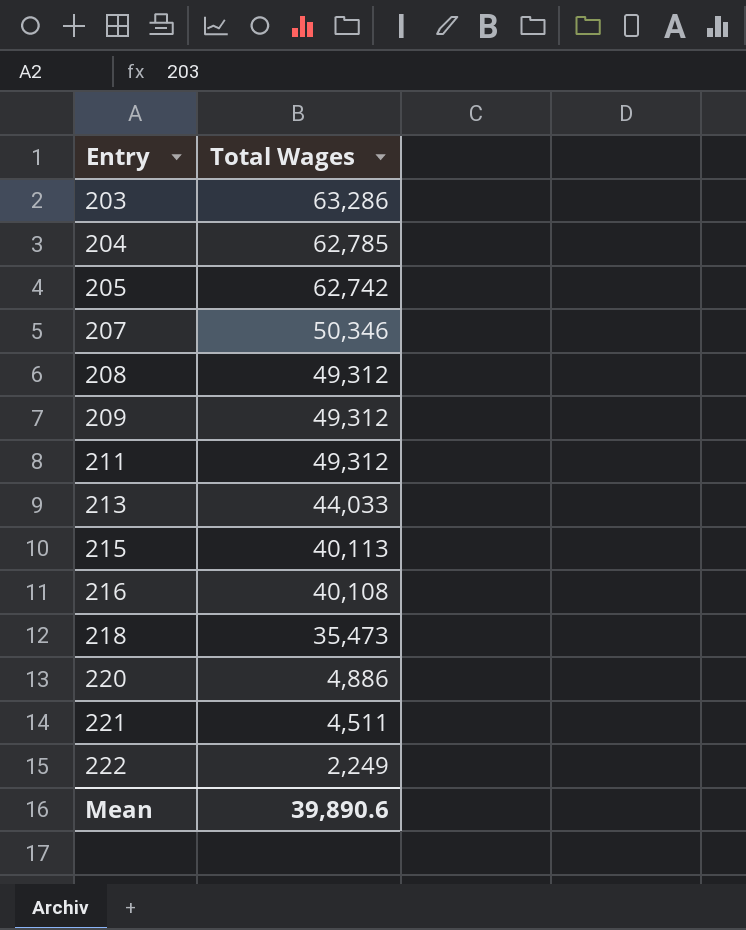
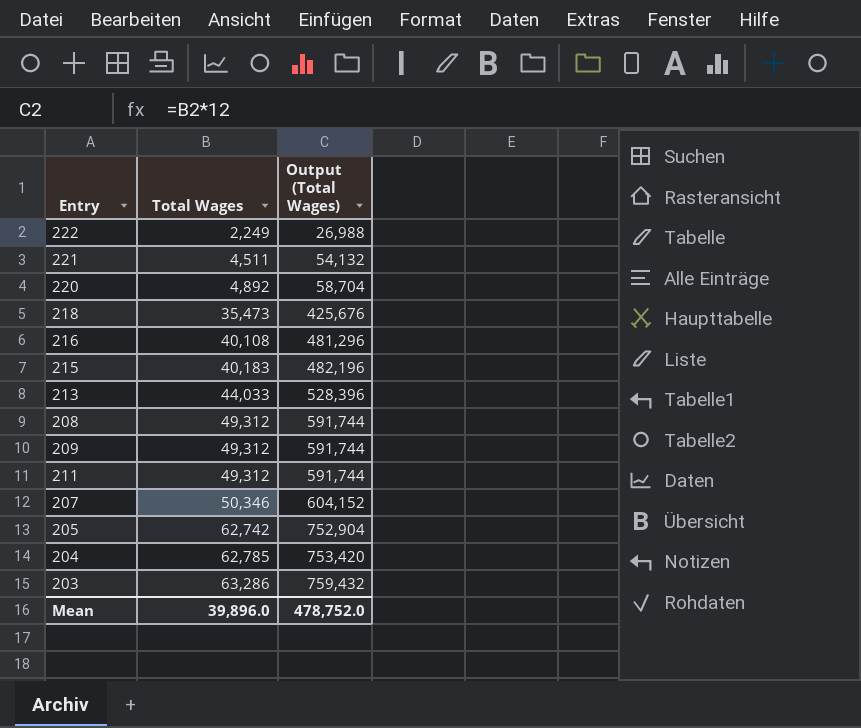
row order: Entry ascending -> Total Wages ascending
column Output (Total Wages) | formula: none -> [Total Wages] * 12
220 | Total Wages: 4,886 -> 4,892
215 | Total Wages: 40,113 -> 40,183
Mean | Total Wages: 39,890.6 -> 39,896.0

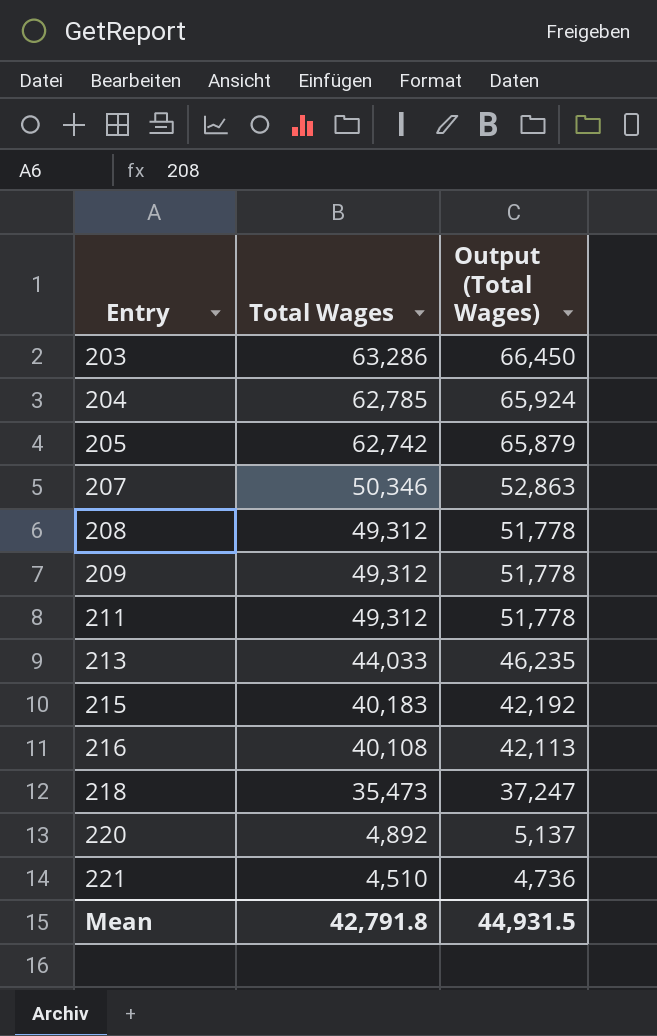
row order: Total Wages ascending -> Entry ascending
column Output (Total Wages) | formula: [Total Wages] * 12 -> [Total Wages] * 1.05
row 222: 2,249 | 26,988 -> none
221 | Total Wages: 4,511 -> 4,510
Mean | Total Wages: 39,896.0 -> 42,791.8
Mean | Output (Total Wages): 478,752.0 -> 44,931.5

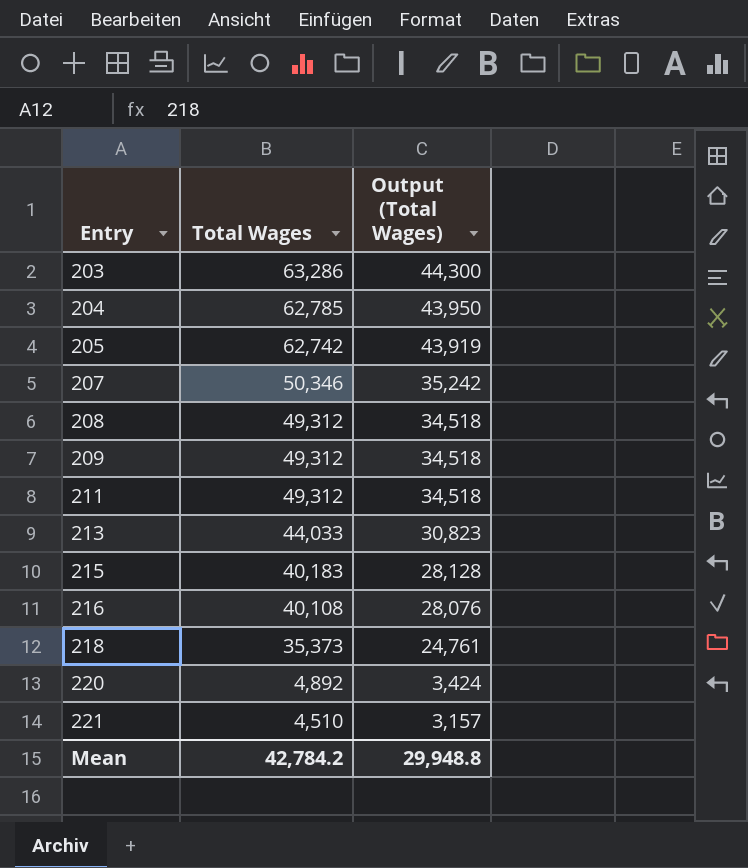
column Output (Total Wages) | formula: [Total Wages] * 1.05 -> [Total Wages] * 0.7
218 | Total Wages: 35,473 -> 35,373
Mean | Total Wages: 42,791.8 -> 42,784.2
Mean | Output (Total Wages): 44,931.5 -> 29,948.8

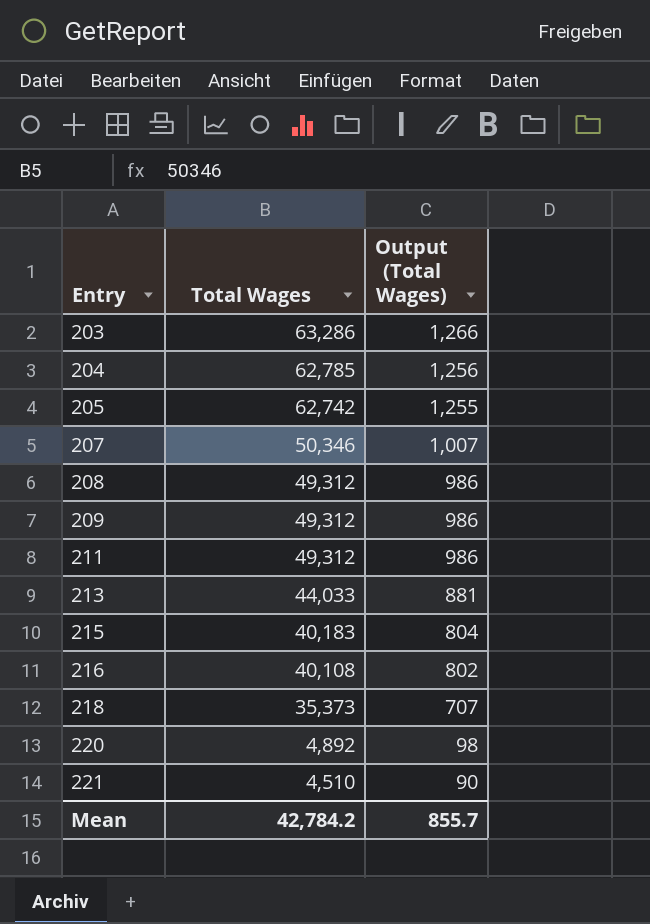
column Output (Total Wages) | formula: [Total Wages] * 0.7 -> [Total Wages] * 0.02
Mean | Output (Total Wages): 29,948.8 -> 855.7

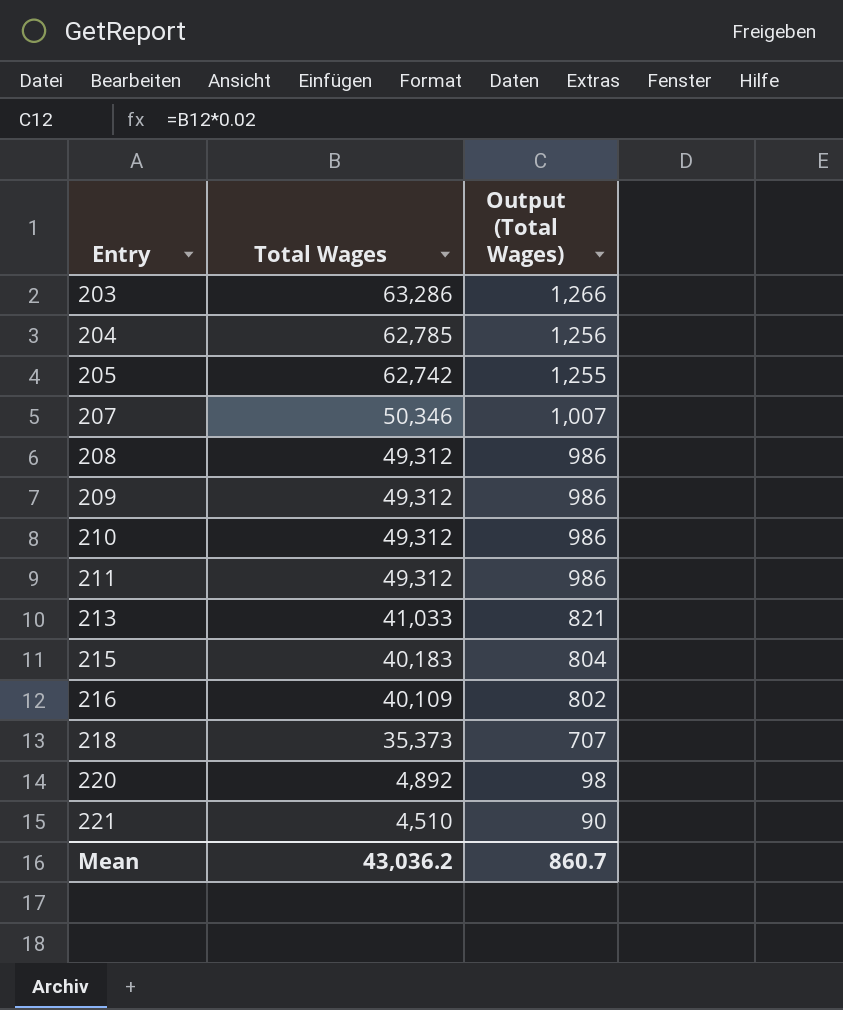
row 210: none -> 49,312 | 986
213 | Total Wages: 44,033 -> 41,033
213 | Output (Total Wages): 881 -> 821
216 | Total Wages: 40,108 -> 40,109
Mean | Total Wages: 42,784.2 -> 43,036.2
Mean | Output (Total Wages): 855.7 -> 860.7

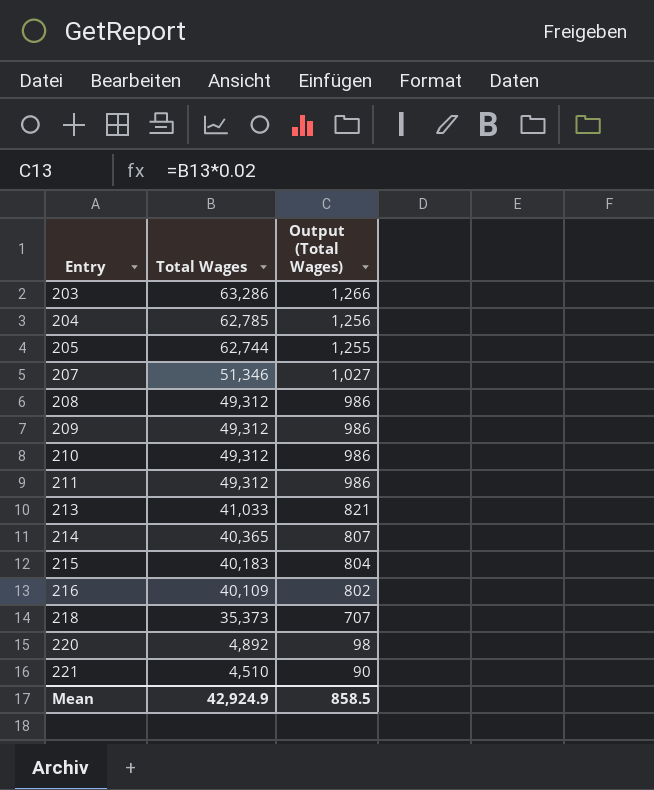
205 | Total Wages: 62,742 -> 62,744
207 | Total Wages: 50,346 -> 51,346
207 | Output (Total Wages): 1,007 -> 1,027
row 214: none -> 40,365 | 807
Mean | Total Wages: 43,036.2 -> 42,924.9
Mean | Output (Total Wages): 860.7 -> 858.5

